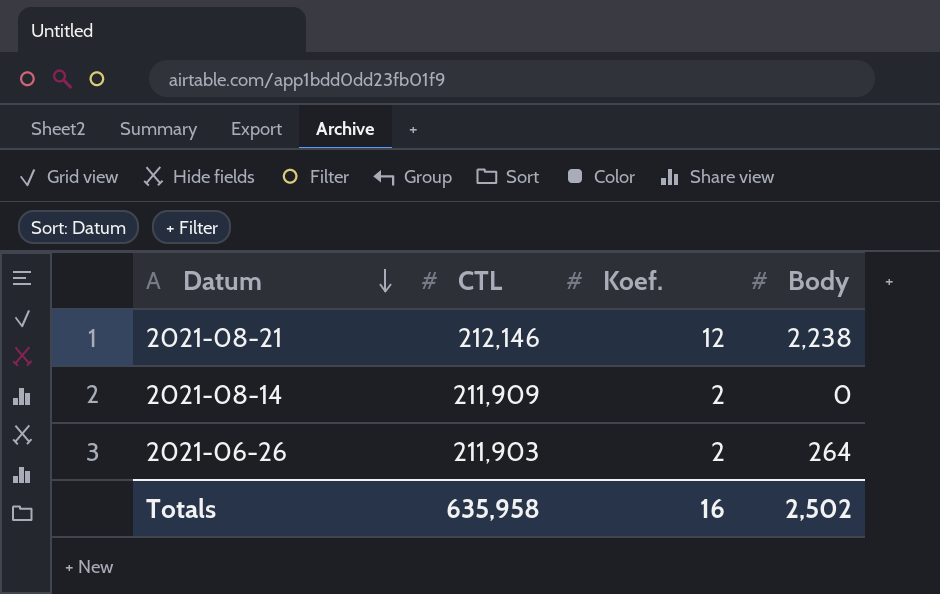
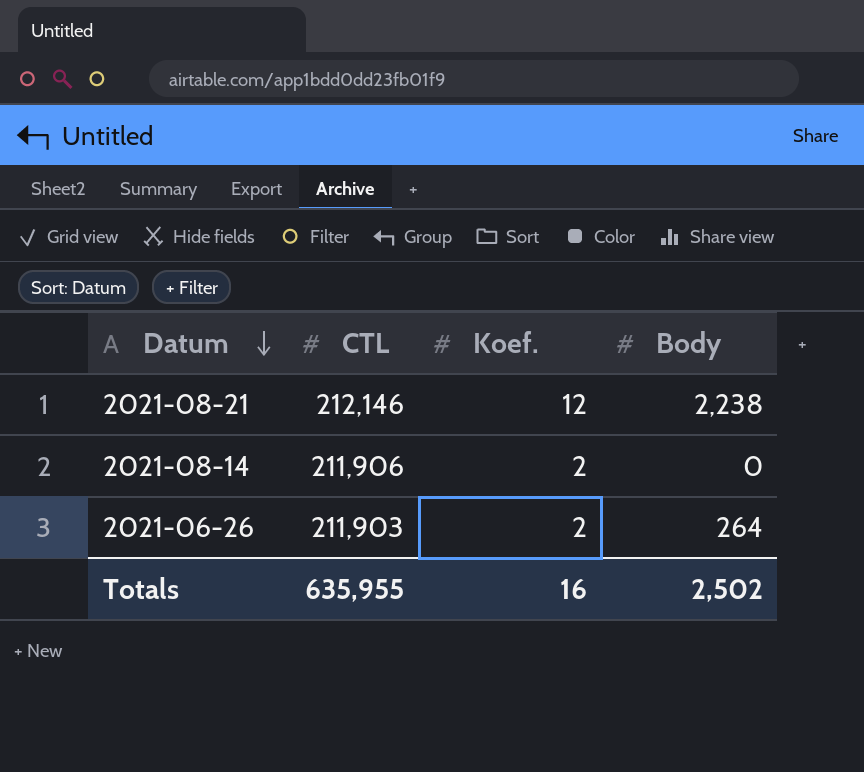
2021-08-14 | CTL: 211,909 -> 211,906
Totals | CTL: 635,958 -> 635,955

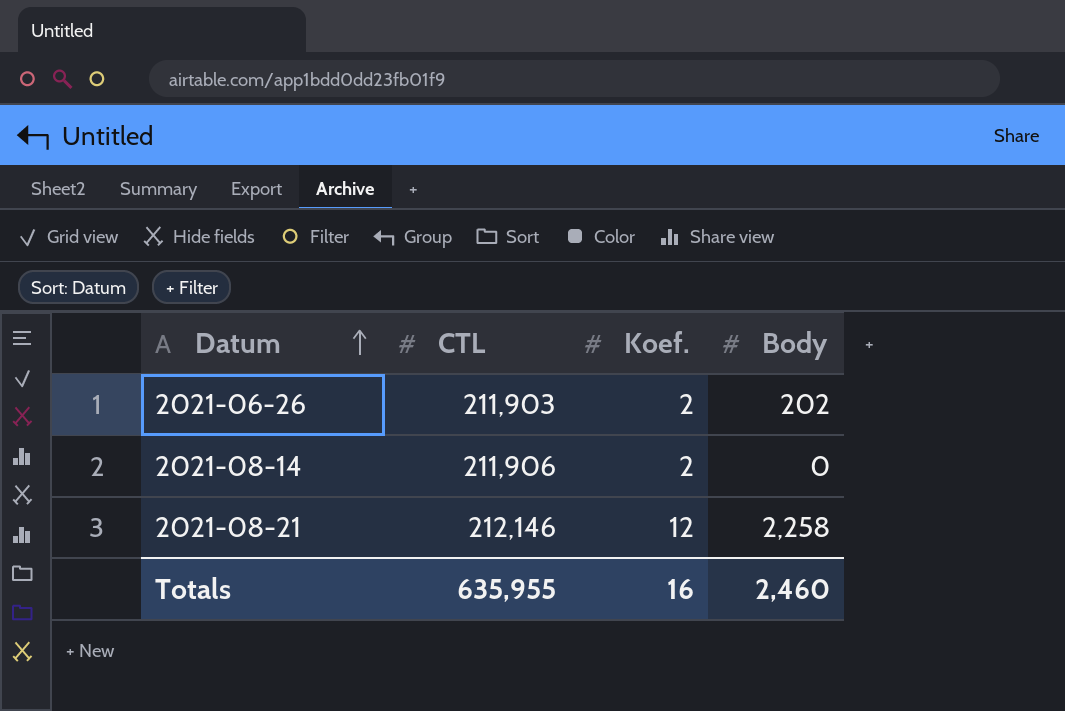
row order: Datum descending -> Datum ascending
2021-06-26 | Body: 264 -> 202
2021-08-21 | Body: 2,238 -> 2,258
Totals | Body: 2,502 -> 2,460

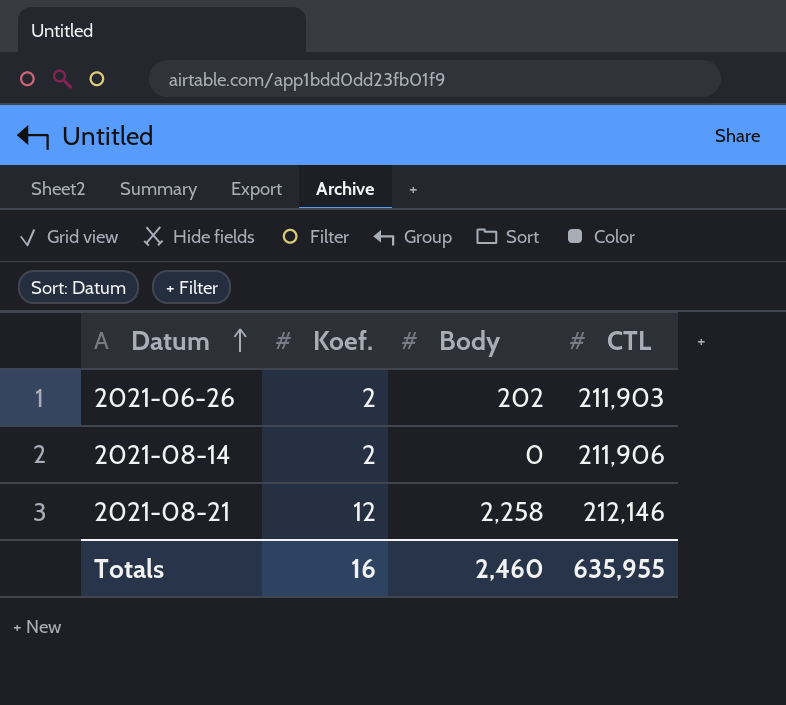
column CTL | position: 2 -> 4

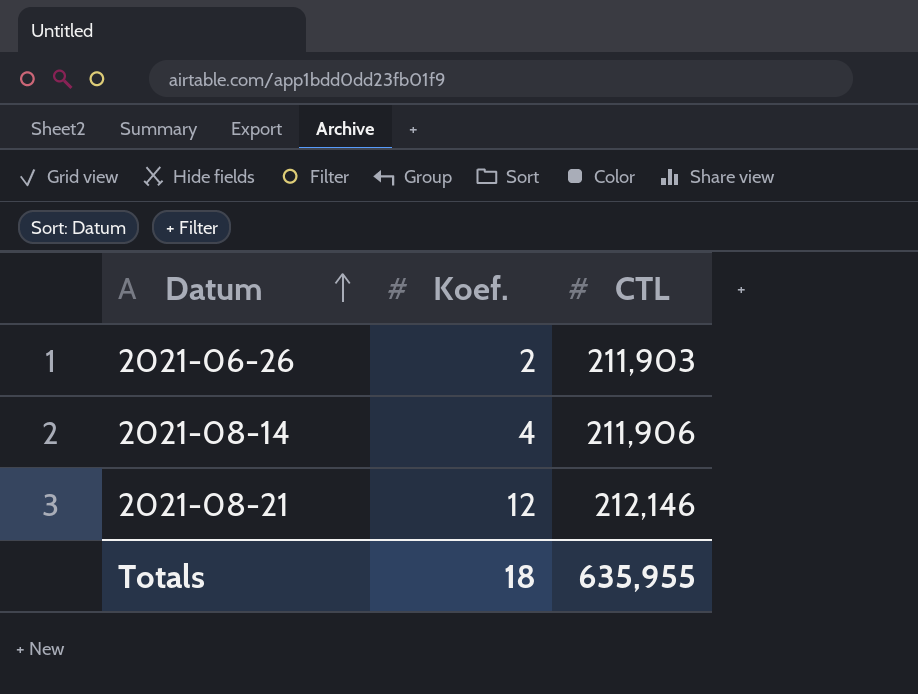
column Body | position: 3 -> none
2021-08-14 | Koef.: 2 -> 4
Totals | Koef.: 16 -> 18

